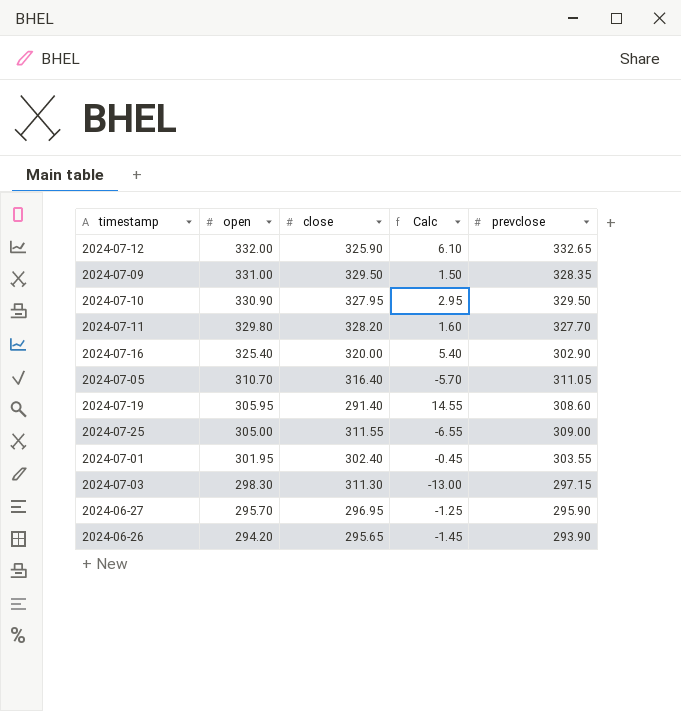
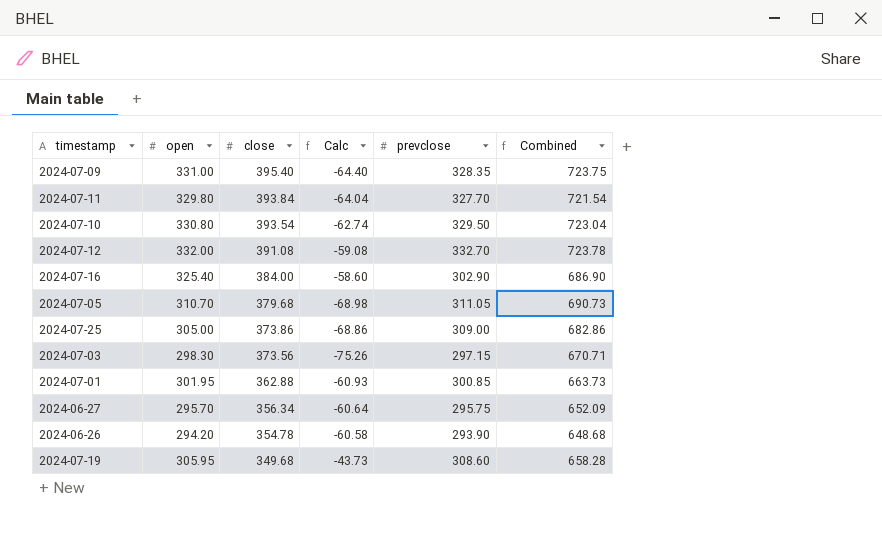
row order: open descending -> close descending
column Combined | formula: none -> [close] + [prevclose]
2024-07-09 | close: 329.50 -> 395.40
2024-07-09 | Calc: 1.50 -> -64.40
2024-07-11 | close: 328.20 -> 393.84
2024-07-11 | Calc: 1.60 -> -64.04
2024-07-10 | open: 330.90 -> 330.80
2024-07-10 | close: 327.95 -> 393.54
2024-07-10 | Calc: 2.95 -> -62.74
2024-07-12 | close: 325.90 -> 391.08
2024-07-12 | Calc: 6.10 -> -59.08
2024-07-12 | prevclose: 332.65 -> 332.70
2024-07-16 | close: 320.00 -> 384.00
2024-07-16 | Calc: 5.40 -> -58.60
2024-07-05 | close: 316.40 -> 379.68
2024-07-05 | Calc: -5.70 -> -68.98
2024-07-25 | close: 311.55 -> 373.86
2024-07-25 | Calc: -6.55 -> -68.86
2024-07-03 | close: 311.30 -> 373.56
2024-07-03 | Calc: -13.00 -> -75.26
2024-07-01 | close: 302.40 -> 362.88
2024-07-01 | Calc: -0.45 -> -60.93
2024-07-01 | prevclose: 303.55 -> 300.85
2024-06-27 | close: 296.95 -> 356.34
2024-06-27 | Calc: -1.25 -> -60.64
2024-06-27 | prevclose: 295.90 -> 295.75
2024-06-26 | close: 295.65 -> 354.78
2024-06-26 | Calc: -1.45 -> -60.58
2024-07-19 | close: 291.40 -> 349.68
2024-07-19 | Calc: 14.55 -> -43.73

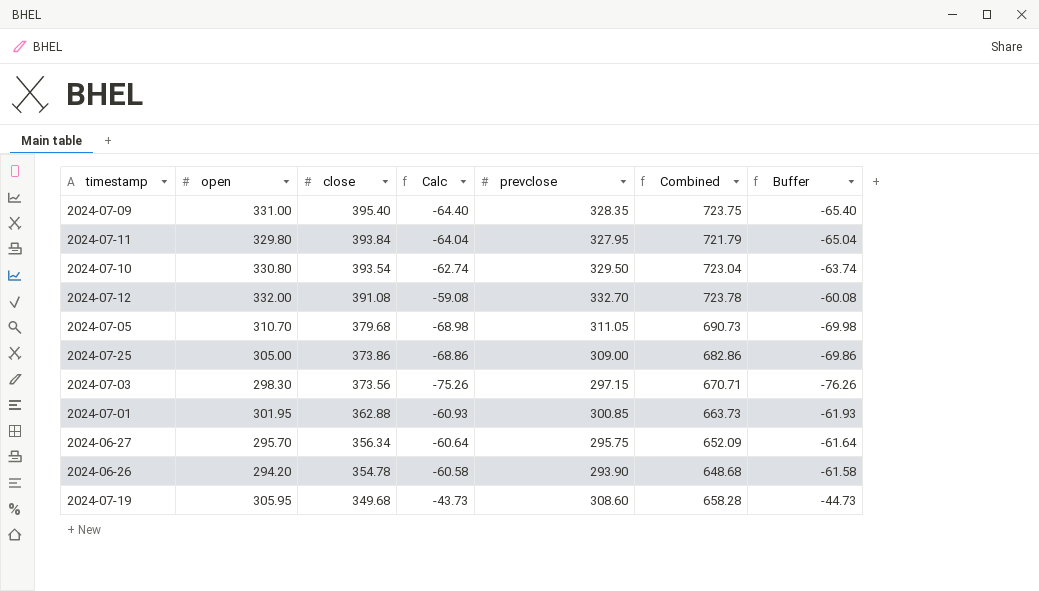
column Buffer | formula: none -> [Calc] - 1
row 2024-07-16: 325.40 | 384.00 | -58.60 | 302.90 | 686.90 -> none
2024-07-11 | prevclose: 327.70 -> 327.95
2024-07-11 | Combined: 721.54 -> 721.79

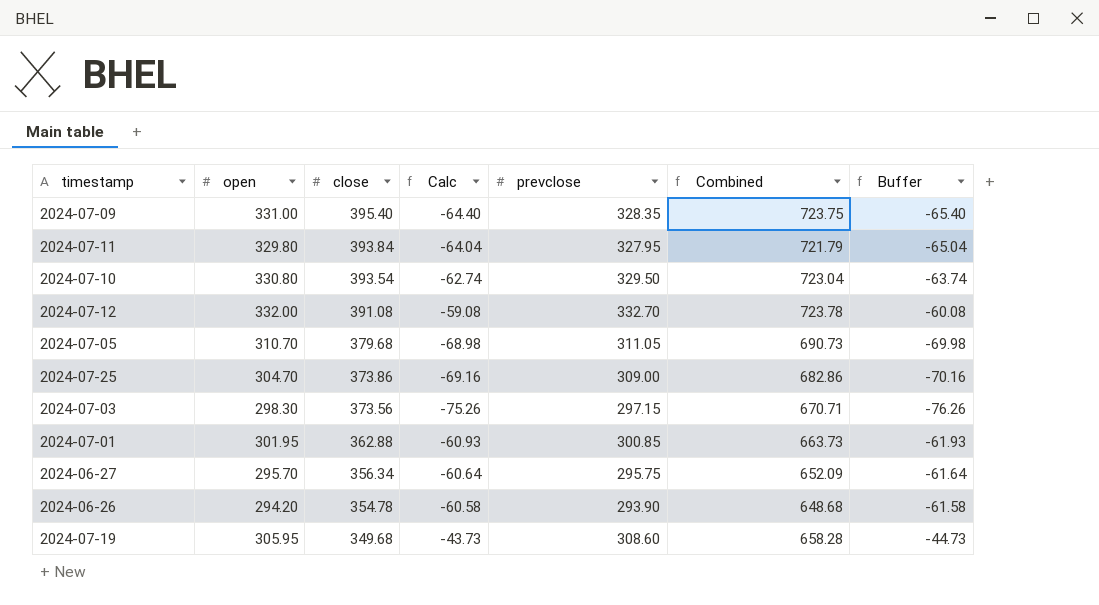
2024-07-25 | open: 305.00 -> 304.70
2024-07-25 | Calc: -68.86 -> -69.16
2024-07-25 | Buffer: -69.86 -> -70.16

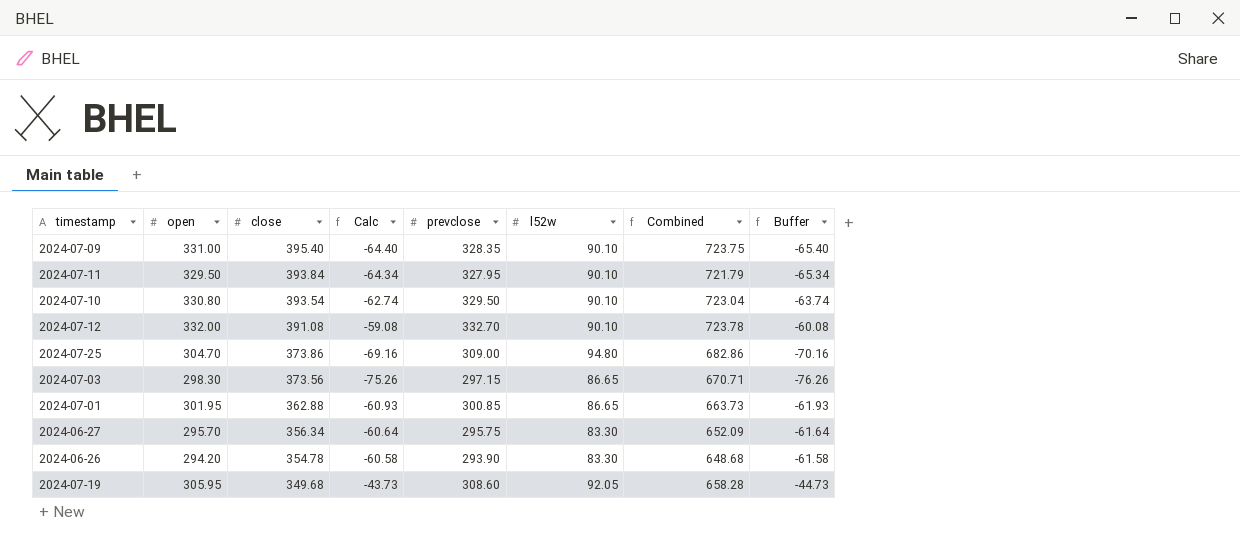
column l52w | position: none -> 6
row 2024-07-05: 310.70 | 379.68 | -68.98 | 311.05 | 690.73 | -69.98 -> none
2024-07-11 | open: 329.80 -> 329.50
2024-07-11 | Calc: -64.04 -> -64.34
2024-07-11 | Buffer: -65.04 -> -65.34

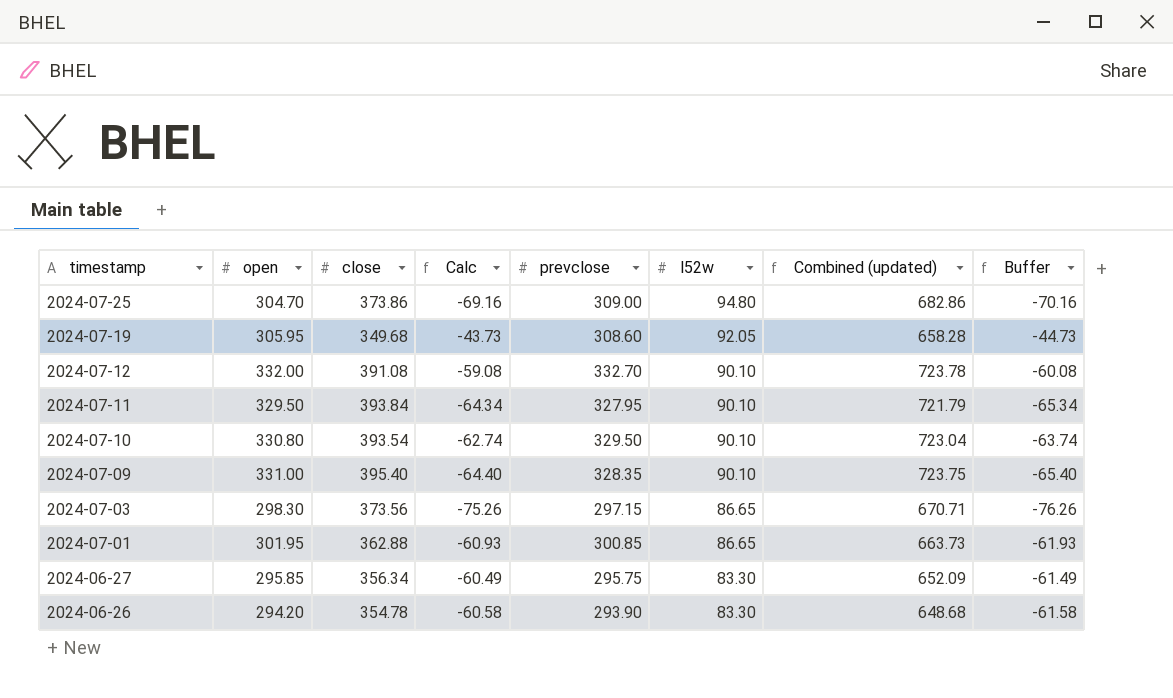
row order: close descending -> timestamp descending
column name: Combined -> Combined (updated)
2024-06-27 | open: 295.70 -> 295.85
2024-06-27 | Calc: -60.64 -> -60.49
2024-06-27 | Buffer: -61.64 -> -61.49

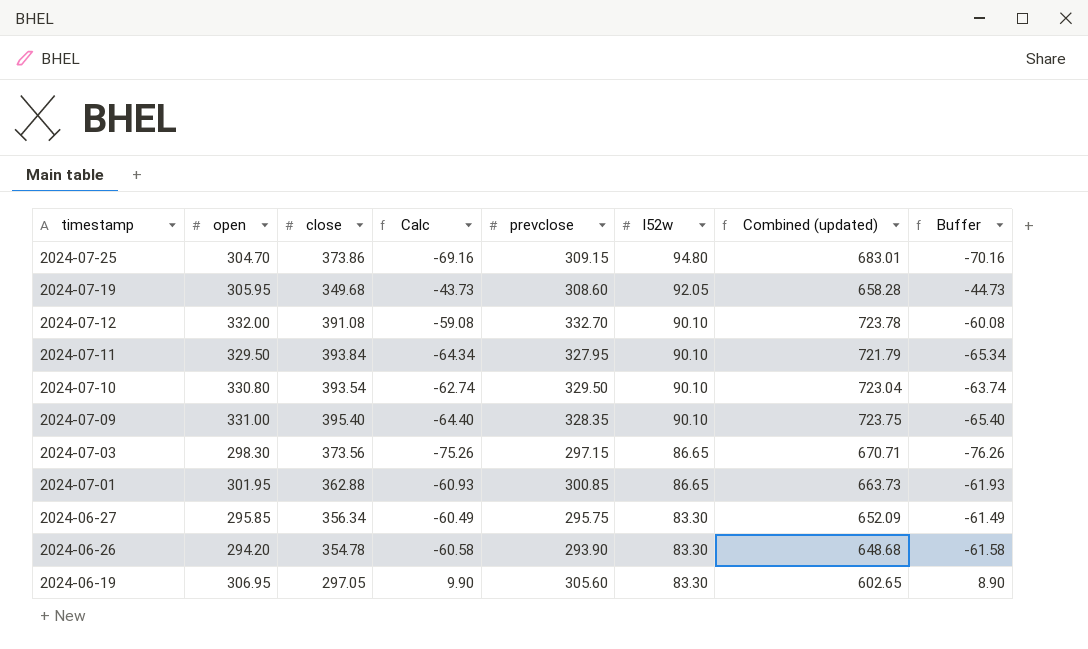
2024-07-25 | prevclose: 309.00 -> 309.15
2024-07-25 | Combined (updated): 682.86 -> 683.01
row 2024-06-19: none -> 306.95 | 297.05 | 9.90 | 305.60 | 83.30 | 602.65 | 8.90

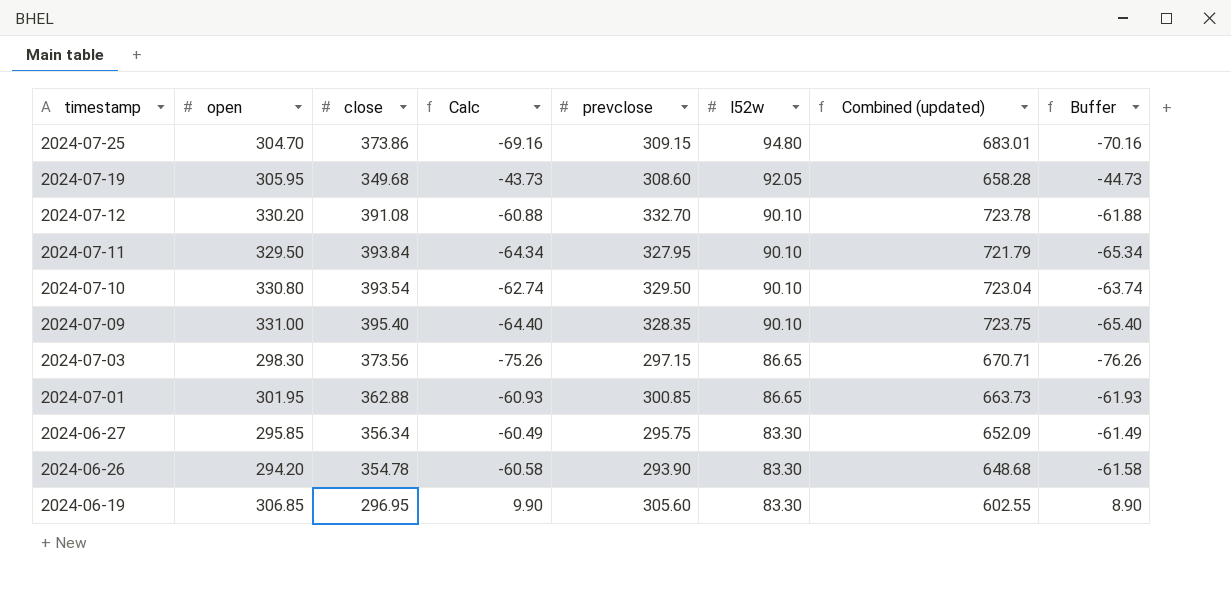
2024-07-12 | open: 332.00 -> 330.20
2024-07-12 | Calc: -59.08 -> -60.88
2024-07-12 | Buffer: -60.08 -> -61.88
2024-06-19 | open: 306.95 -> 306.85
2024-06-19 | close: 297.05 -> 296.95
2024-06-19 | Combined (updated): 602.65 -> 602.55

